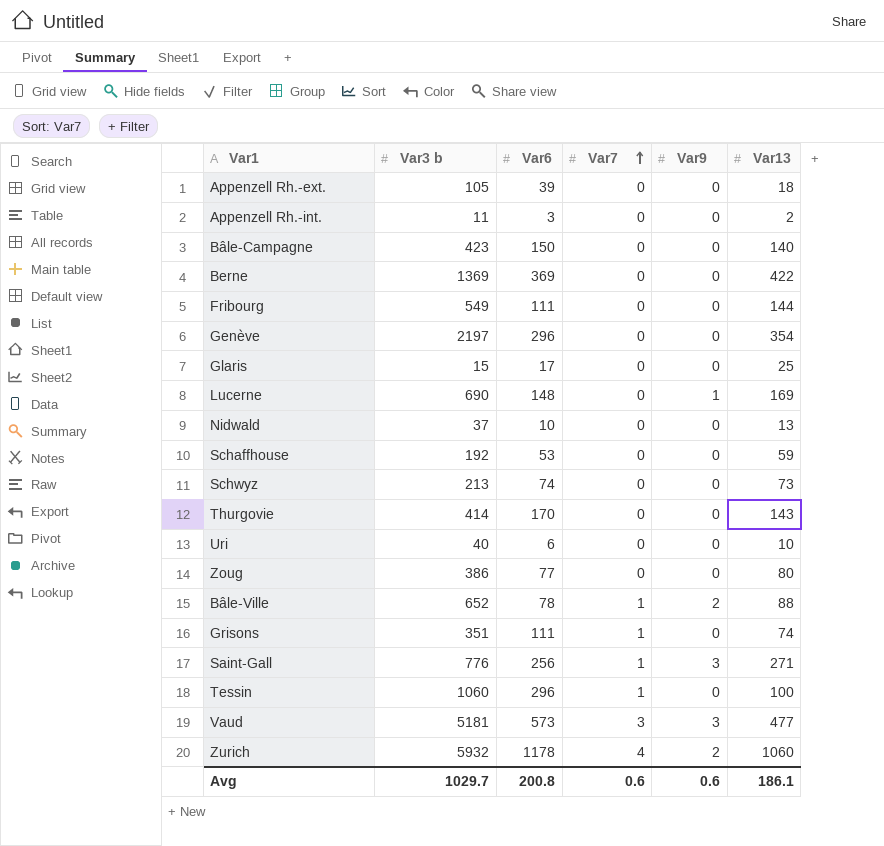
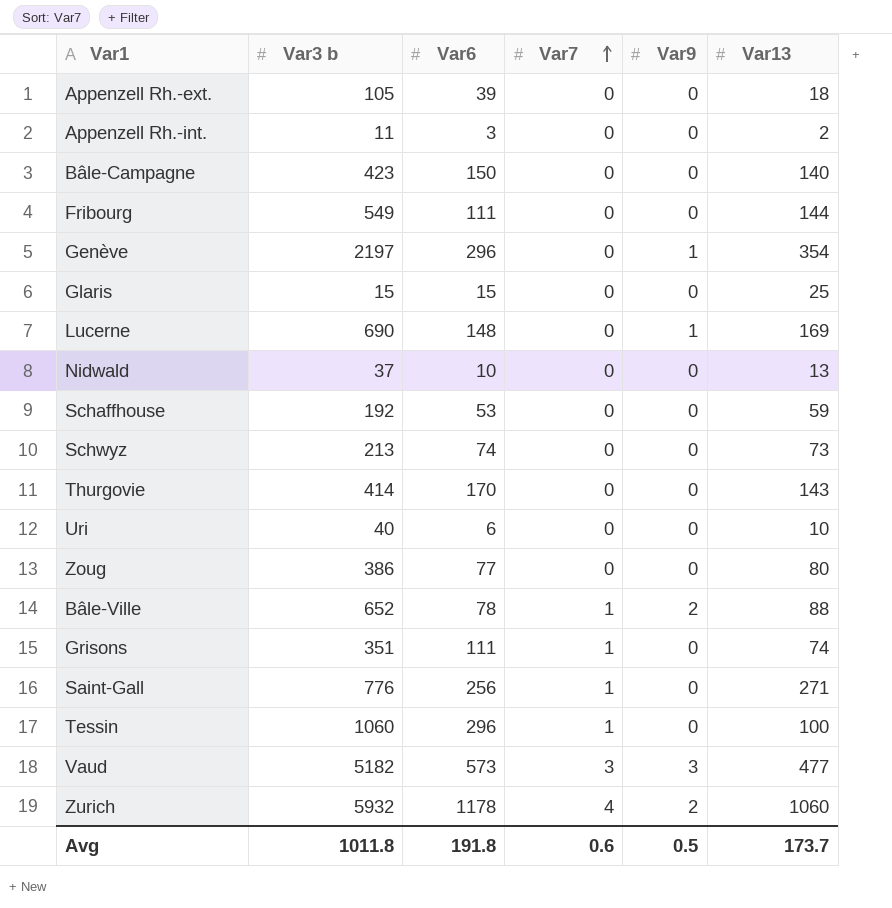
row Berne: 1369 | 369 | 0 | 0 | 422 -> none
Genève | Var9: 0 -> 1
Glaris | Var6: 17 -> 15
Saint-Gall | Var9: 3 -> 0
Vaud | Var3 b: 5181 -> 5182
Avg | Var3 b: 1029.7 -> 1011.8
Avg | Var6: 200.8 -> 191.8
Avg | Var9: 0.6 -> 0.5
Avg | Var13: 186.1 -> 173.7

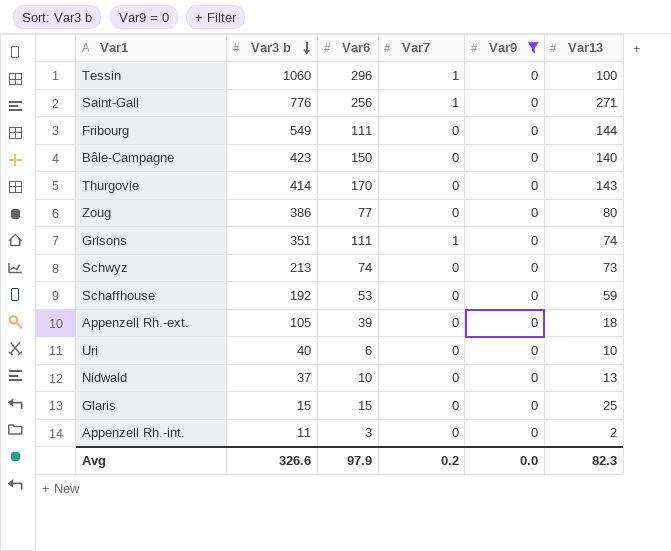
filter: none -> Var9 = 0
row order: Var7 ascending -> Var3 b descending
Avg | Var3 b: 1011.8 -> 326.6
Avg | Var6: 191.8 -> 97.9
Avg | Var7: 0.6 -> 0.2
Avg | Var9: 0.5 -> 0.0
Avg | Var13: 173.7 -> 82.3

